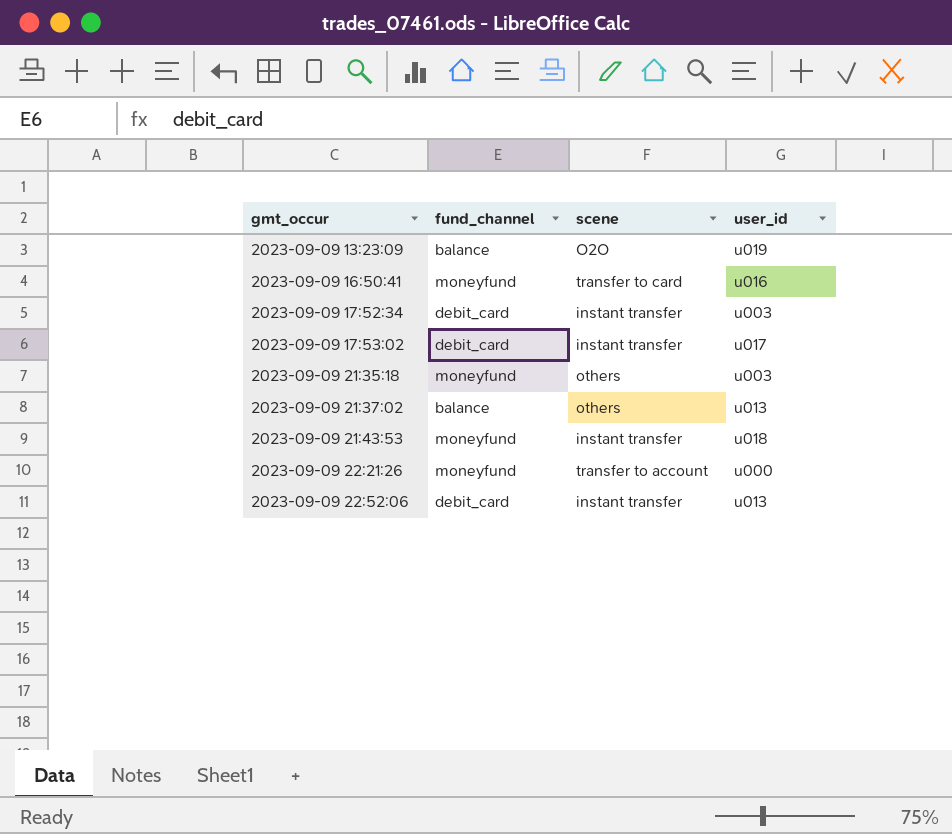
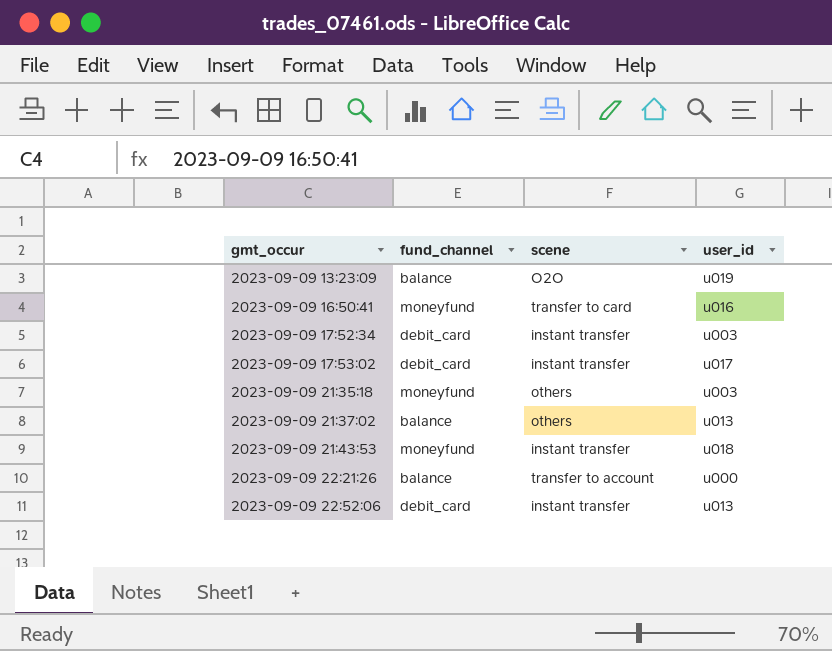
2023-09-09 22:21:26 | fund_channel: moneyfund -> balance

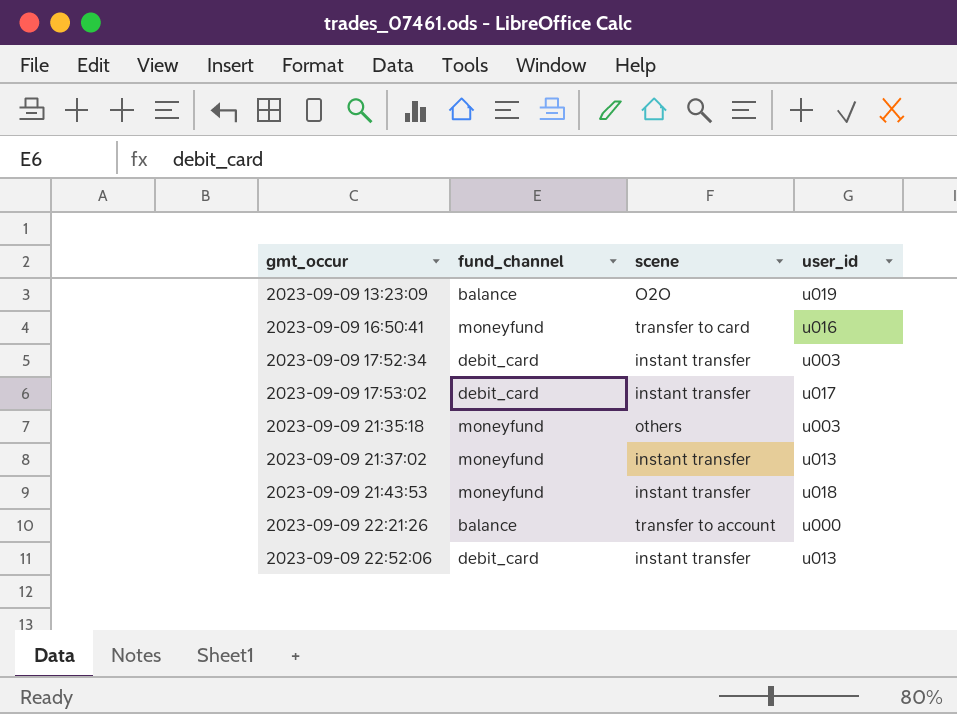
2023-09-09 21:37:02 | fund_channel: balance -> moneyfund
2023-09-09 21:37:02 | scene: others -> instant transfer

